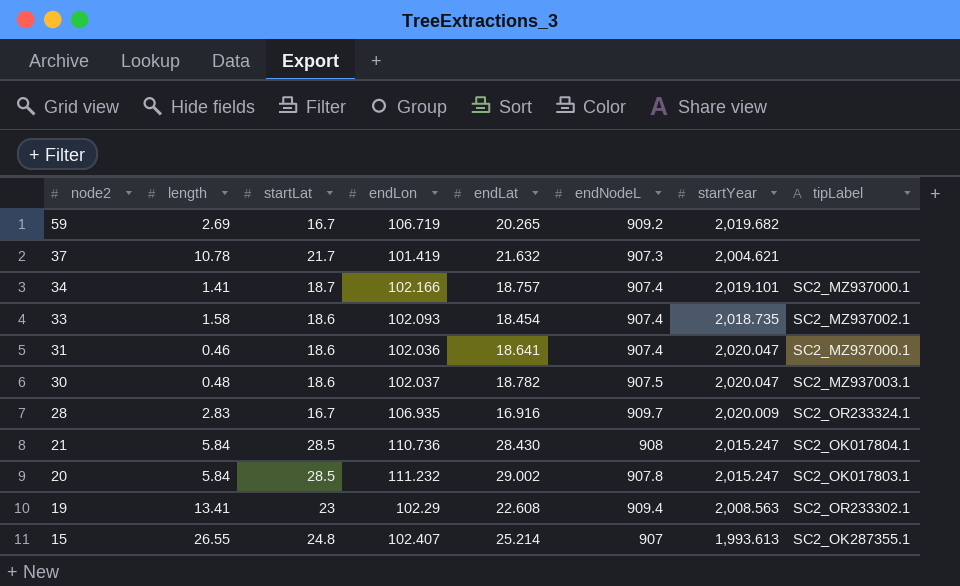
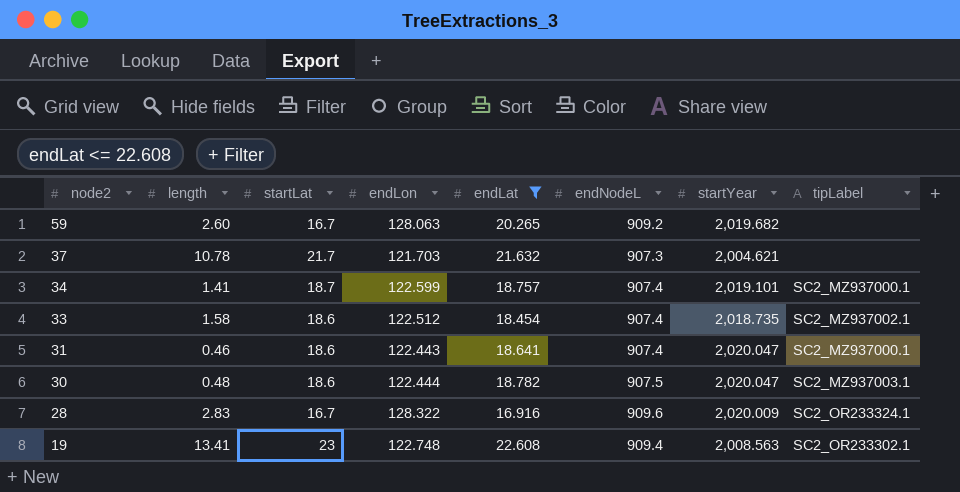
filter: none -> endLat <= 22.608
59 | length: 2.69 -> 2.60
59 | endLon: 106.719 -> 128.063
37 | endLon: 101.419 -> 121.703
34 | endLon: 102.166 -> 122.599
33 | endLon: 102.093 -> 122.512
31 | endLon: 102.036 -> 122.443
30 | endLon: 102.037 -> 122.444
28 | endLon: 106.935 -> 128.322
28 | endNodeL: 909.7 -> 909.6
19 | endLon: 102.29 -> 122.748

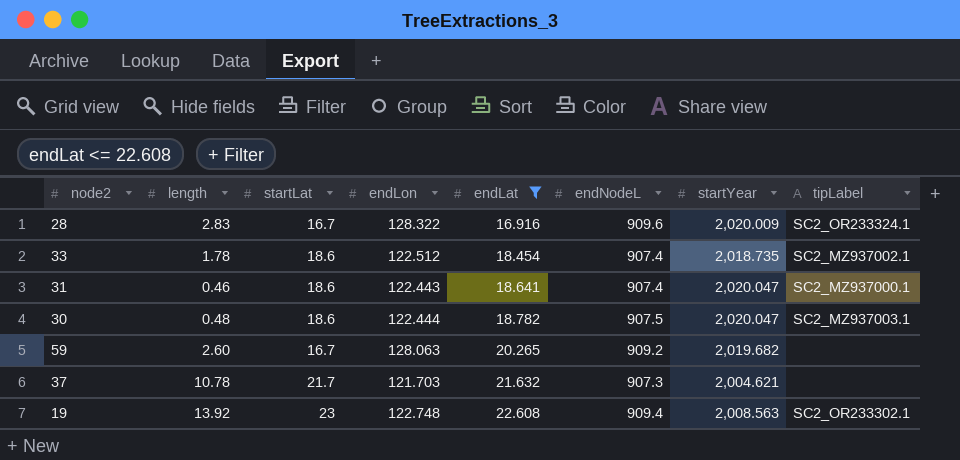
row order: node2 descending -> endLat ascending
row 34: 1.41 | 18.7 | 122.599 | 18.757 | 907.4 | 2,019.101 | SC2_MZ937000.1 -> none
33 | length: 1.58 -> 1.78
19 | length: 13.41 -> 13.92

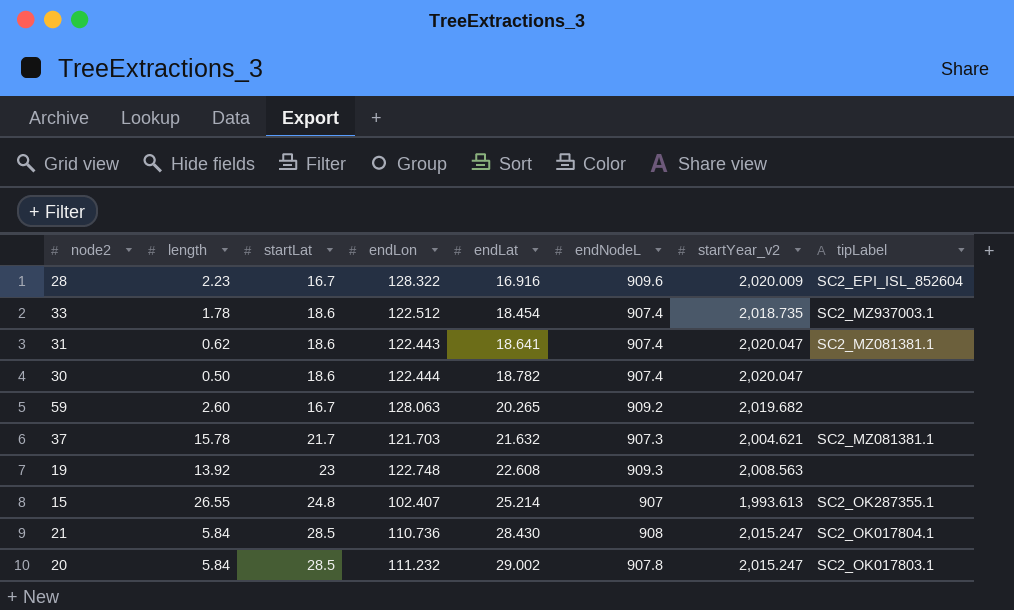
filter: endLat <= 22.608 -> none
column name: startYear -> startYear_v2
28 | length: 2.83 -> 2.23
28 | tipLabel: SC2_OR233324.1 -> SC2_EPI_ISL_852604
33 | tipLabel: SC2_MZ937002.1 -> SC2_MZ937003.1
31 | length: 0.46 -> 0.62
31 | tipLabel: SC2_MZ937000.1 -> SC2_MZ081381.1
30 | length: 0.48 -> 0.50
30 | endNodeL: 907.5 -> 907.4
30 | tipLabel: SC2_MZ937003.1 -> none
37 | length: 10.78 -> 15.78
37 | tipLabel: none -> SC2_MZ081381.1
19 | endNodeL: 909.4 -> 909.3
19 | tipLabel: SC2_OR233302.1 -> none

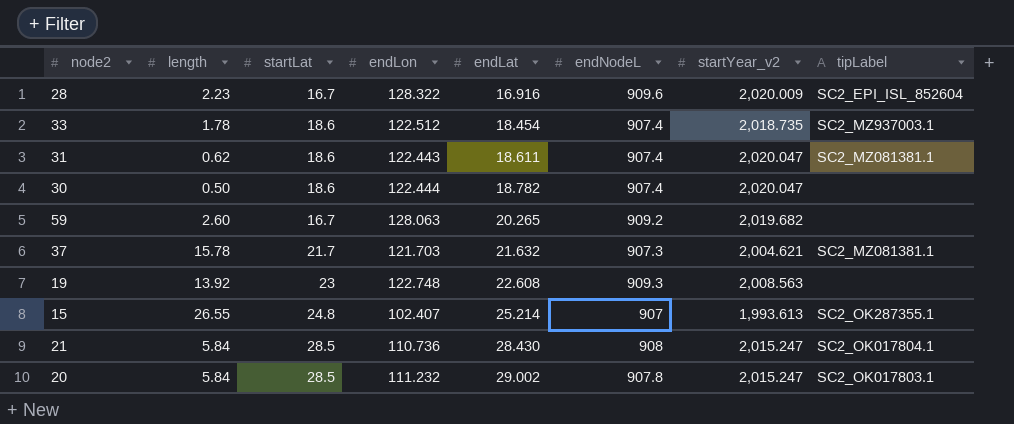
31 | endLat: 18.641 -> 18.611

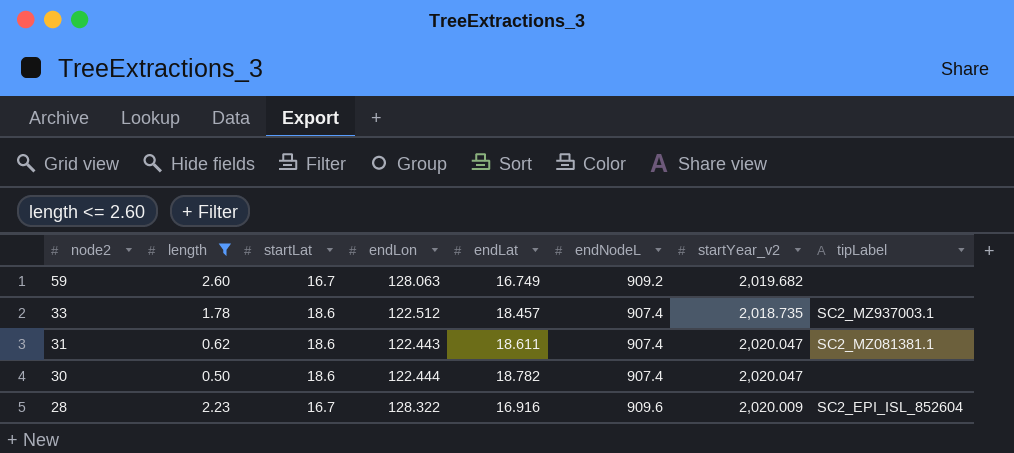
filter: none -> length <= 2.60
row order: endLat ascending -> node2 descending
59 | endLat: 20.265 -> 16.749
33 | endLat: 18.454 -> 18.457

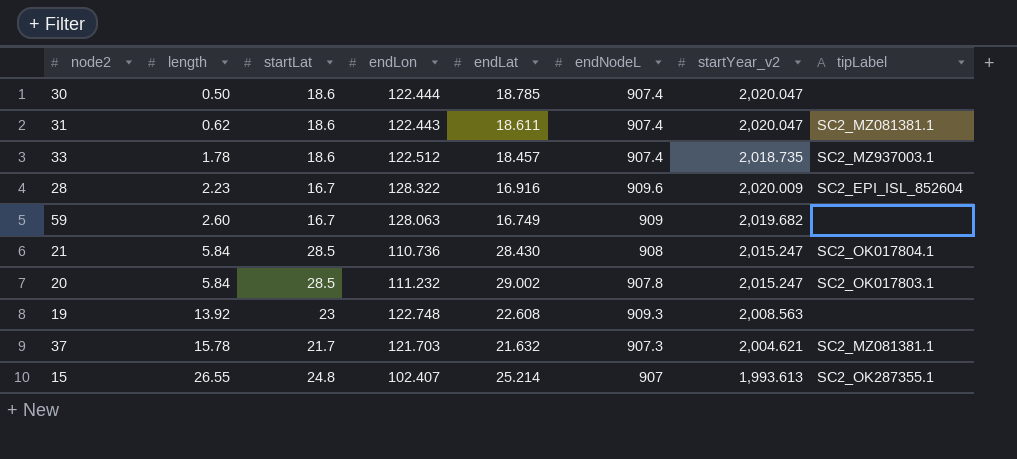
filter: length <= 2.60 -> none
row order: node2 descending -> length ascending
30 | endLat: 18.782 -> 18.785
59 | endNodeL: 909.2 -> 909

